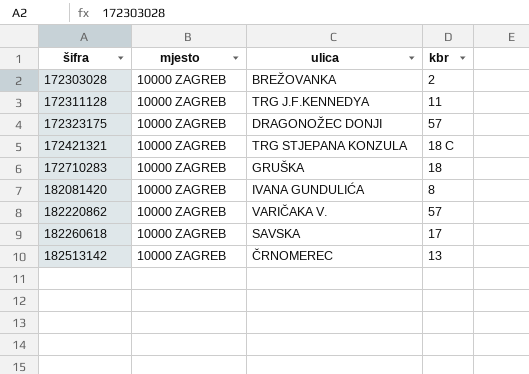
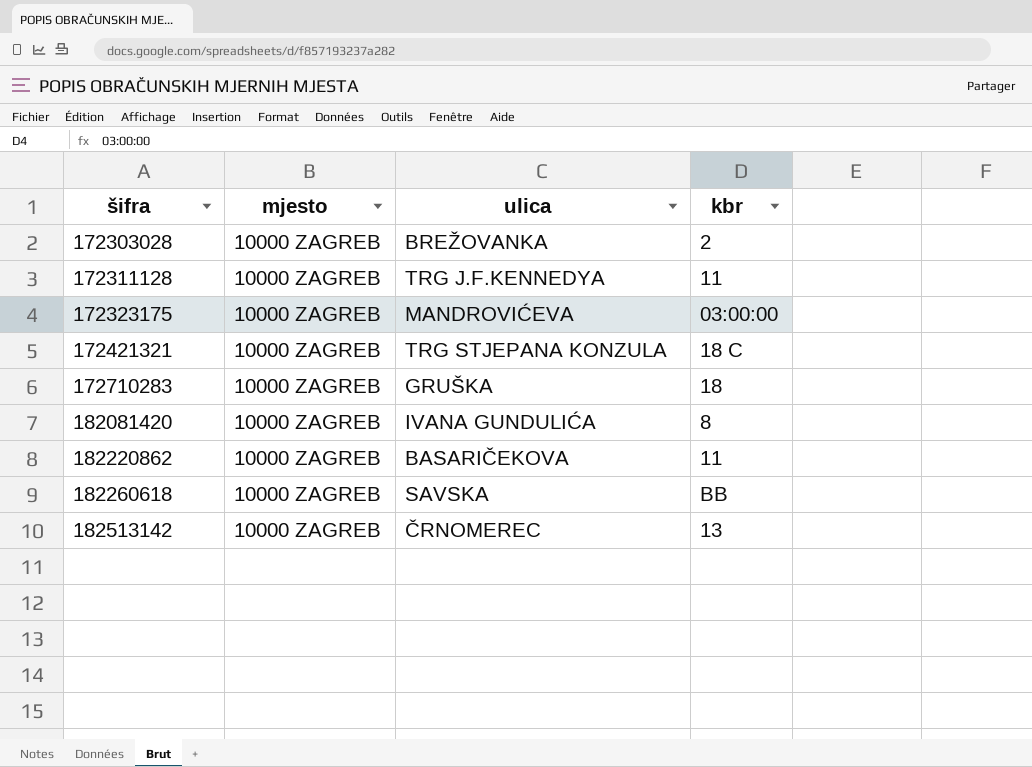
172323175 | ulica: DRAGONOŽEC DONJI -> MANDROVIĆEVA
172323175 | kbr: 57 -> 03:00:00
182220862 | ulica: VARIČAKA V. -> BASARIČEKOVA
182220862 | kbr: 57 -> 11
182260618 | kbr: 17 -> BB

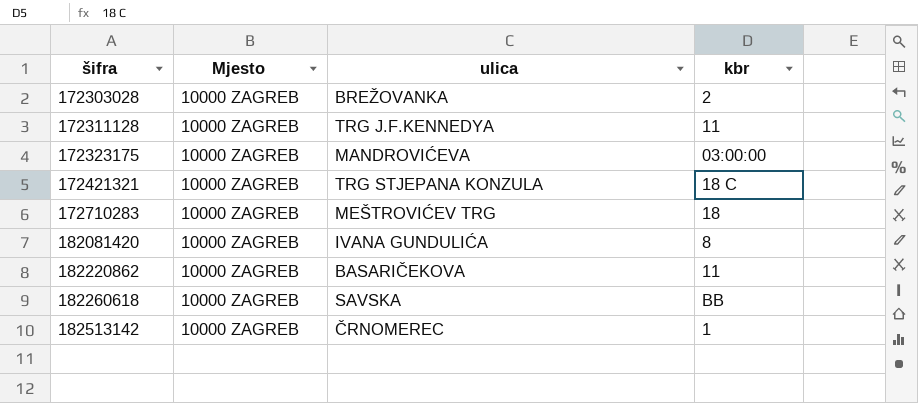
column name: mjesto -> Mjesto
172710283 | ulica: GRUŠKA -> MEŠTROVIĆEV TRG
182513142 | kbr: 13 -> 1

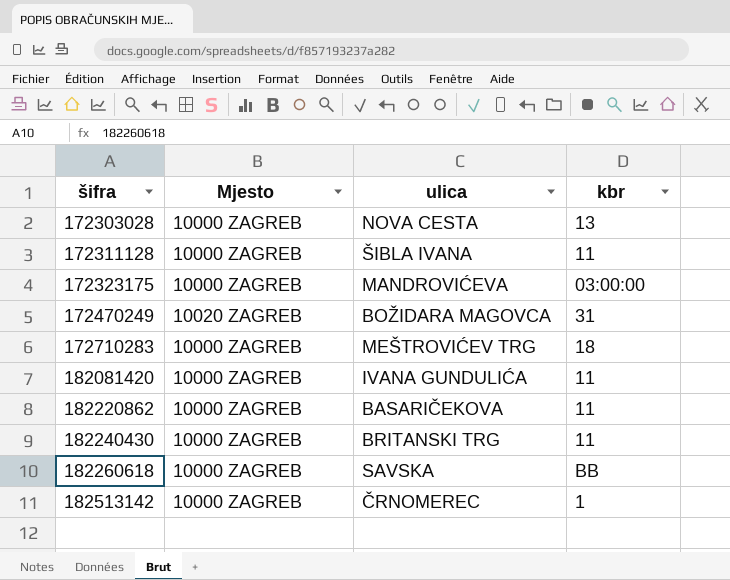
row 172421321: 10000 ZAGREB | TRG STJEPANA KONZULA | 18 C -> none
172303028 | ulica: BREŽOVANKA -> NOVA CESTA
172303028 | kbr: 2 -> 13
172311128 | ulica: TRG J.F.KENNEDYA -> ŠIBLA IVANA
row 172470249: none -> 10020 ZAGREB | BOŽIDARA MAGOVCA | 31
182081420 | kbr: 8 -> 11
row 182240430: none -> 10000 ZAGREB | BRITANSKI TRG | 11

